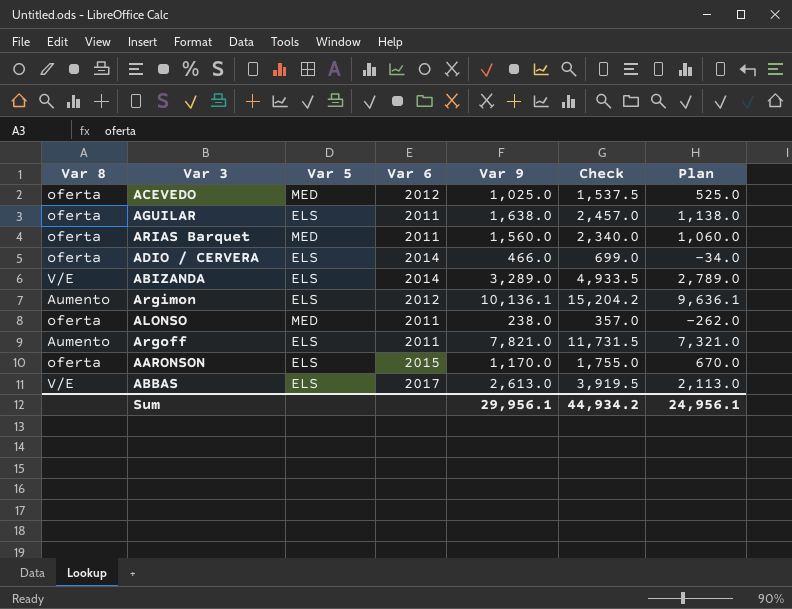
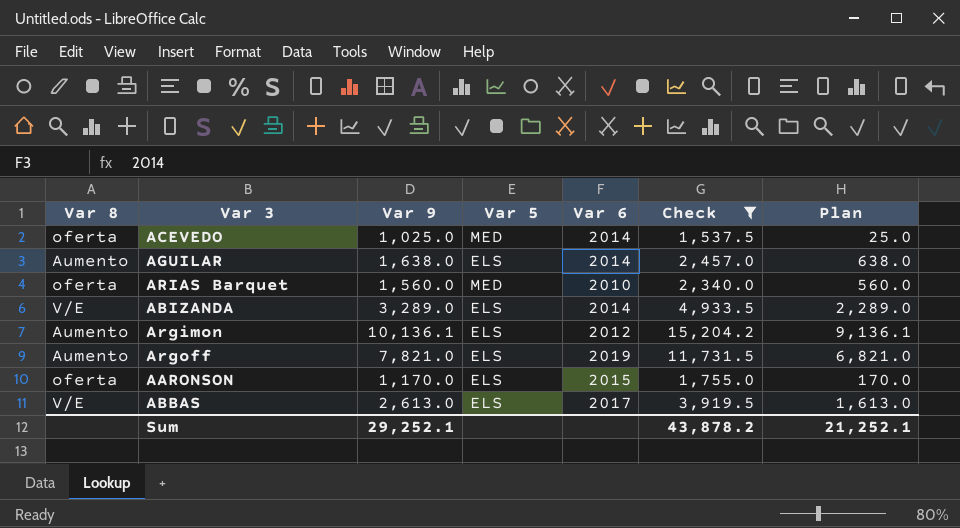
filter: none -> Check >= 1,537.5
column Var 9 | position: 5 -> 3
column Plan | formula: [Var 9] - 500 -> [Var 9] - 1000
ACEVEDO | Var 6: 2012 -> 2014
AGUILAR | Var 8: oferta -> Aumento
AGUILAR | Var 6: 2011 -> 2014
ARIAS Barquet | Var 6: 2011 -> 2010
Argoff | Var 6: 2011 -> 2019
Sum | Var 9: 29,956.1 -> 29,252.1
Sum | Check: 44,934.2 -> 43,878.2
Sum | Plan: 24,956.1 -> 21,252.1

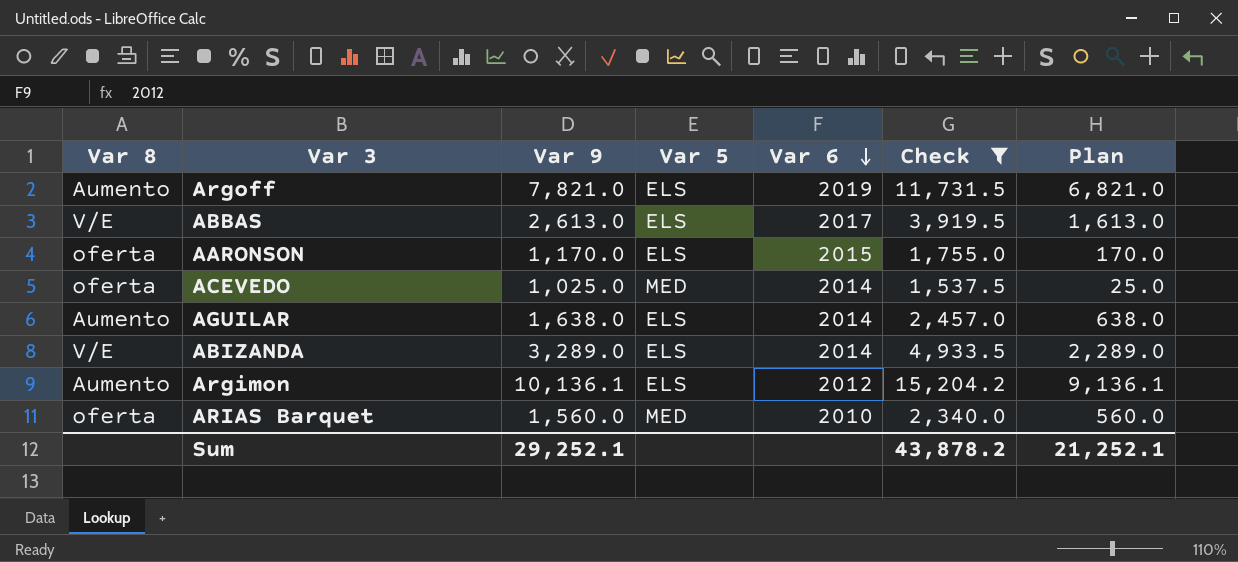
row order: none -> Var 6 descending

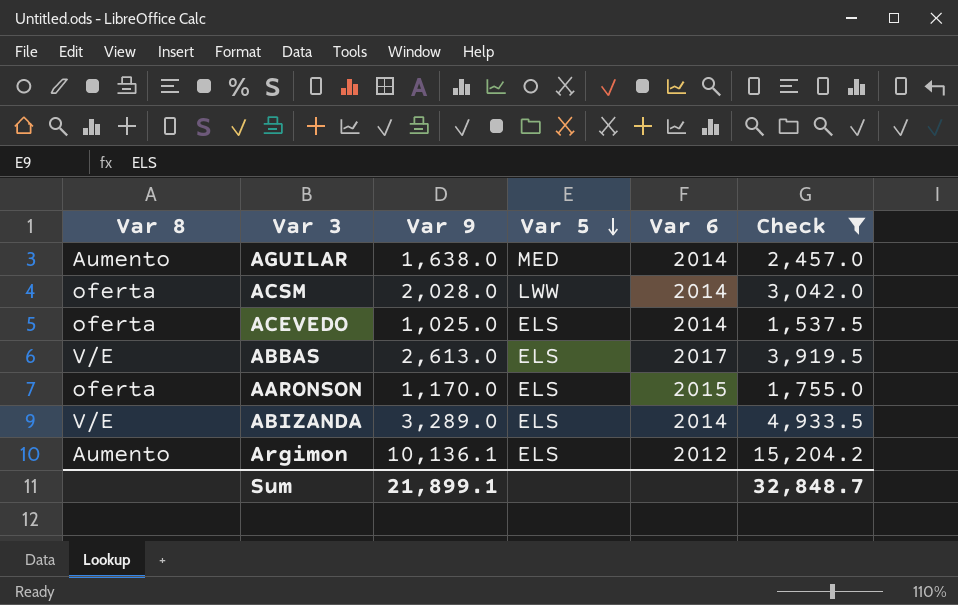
row order: Var 6 descending -> Var 5 descending
column Plan | formula: [Var 9] - 1000 -> none
row Argoff: Aumento | 7,821.0 | ELS | 2019 | 11,731.5 | 6,821.0 -> none
row ARIAS Barquet: oferta | 1,560.0 | MED | 2010 | 2,340.0 | 560.0 -> none
AGUILAR | Var 5: ELS -> MED
row ACSM: none -> oferta | 2,028.0 | LWW | 2014 | 3,042.0
ACEVEDO | Var 5: MED -> ELS
Sum | Var 9: 29,252.1 -> 21,899.1
Sum | Check: 43,878.2 -> 32,848.7

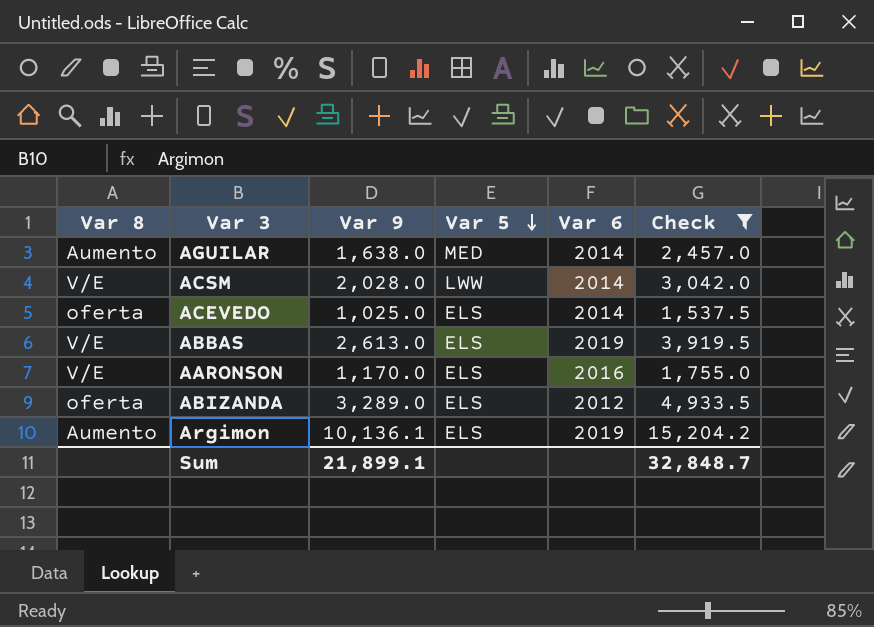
ACSM | Var 8: oferta -> V/E
ABBAS | Var 6: 2017 -> 2019
AARONSON | Var 8: oferta -> V/E
AARONSON | Var 6: 2015 -> 2016
ABIZANDA | Var 8: V/E -> oferta
ABIZANDA | Var 6: 2014 -> 2012
Argimon | Var 6: 2012 -> 2019

